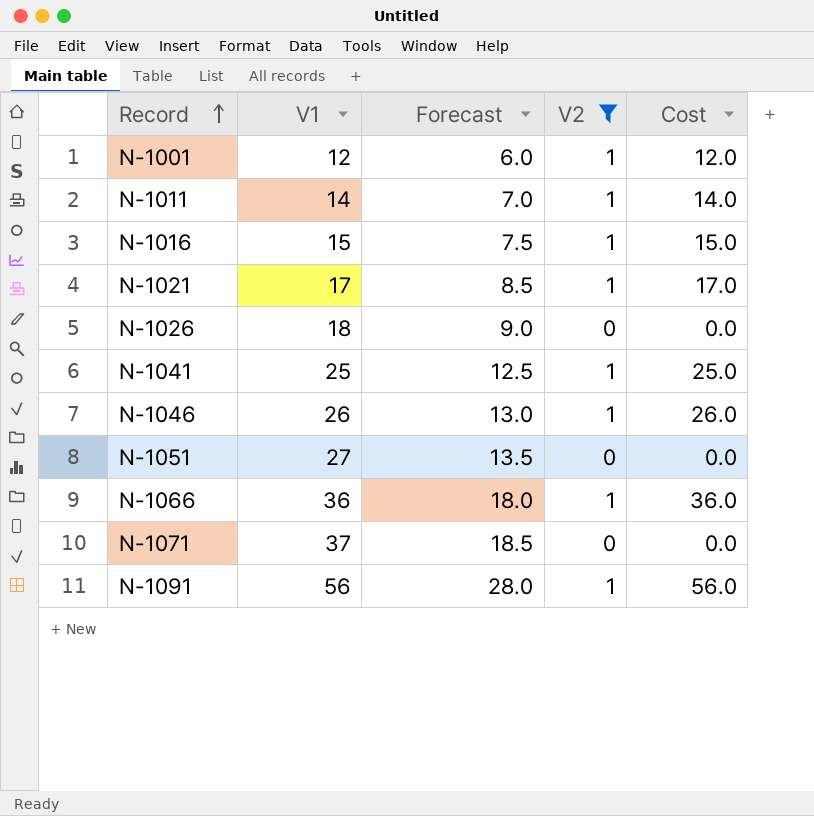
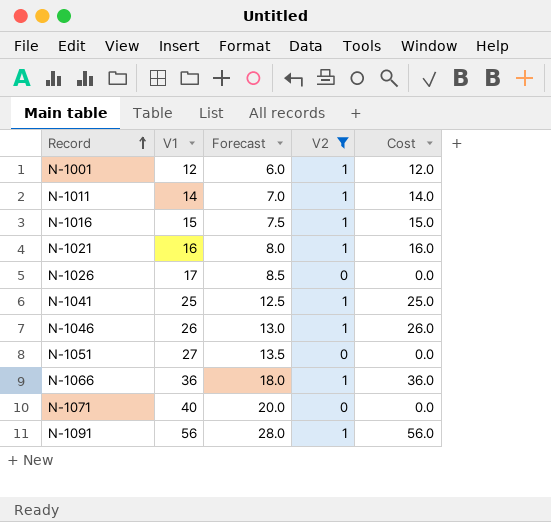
N-1021 | V1: 17 -> 16
N-1021 | Forecast: 8.5 -> 8.0
N-1021 | Cost: 17.0 -> 16.0
N-1026 | V1: 18 -> 17
N-1026 | Forecast: 9.0 -> 8.5
N-1071 | V1: 37 -> 40
N-1071 | Forecast: 18.5 -> 20.0

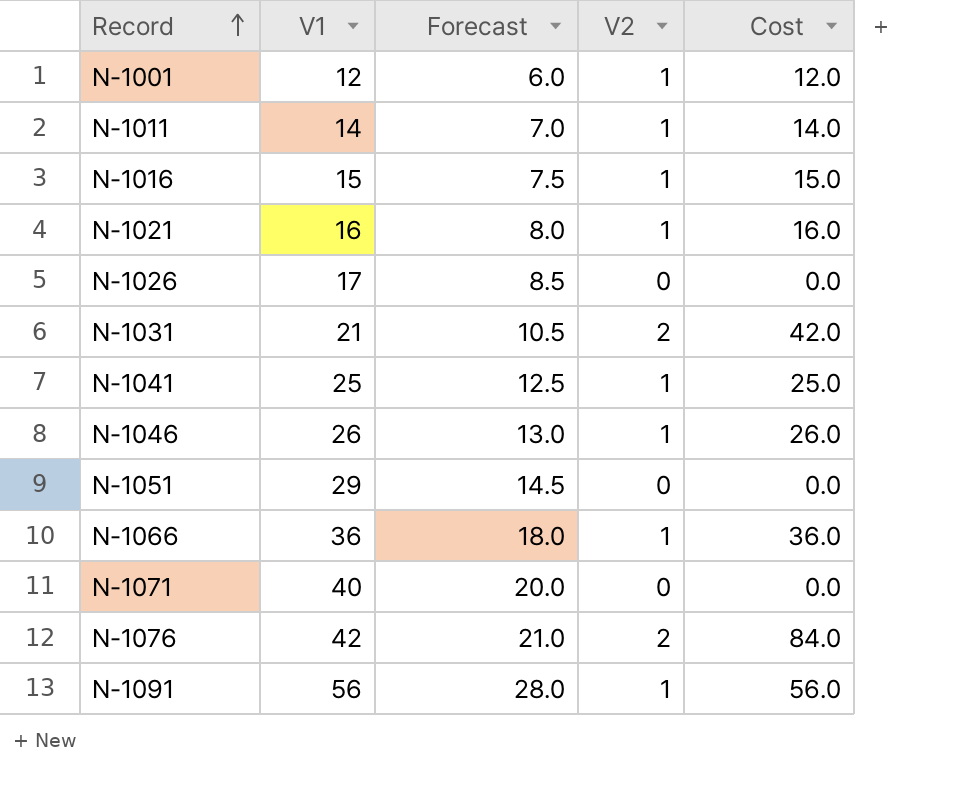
filter: V2 != 2 -> none
N-1051 | V1: 27 -> 29
N-1051 | Forecast: 13.5 -> 14.5

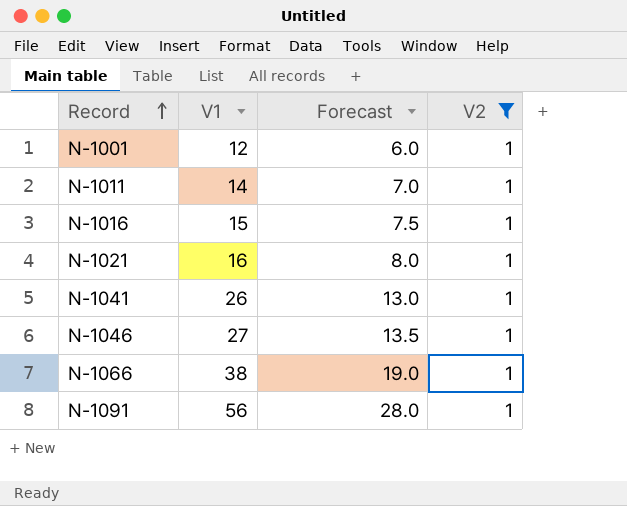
filter: none -> V2 = 1
column Cost | formula: [V1] * [V2] -> none
N-1041 | V1: 25 -> 26
N-1041 | Forecast: 12.5 -> 13.0
N-1046 | V1: 26 -> 27
N-1046 | Forecast: 13.0 -> 13.5
N-1066 | V1: 36 -> 38
N-1066 | Forecast: 18.0 -> 19.0

